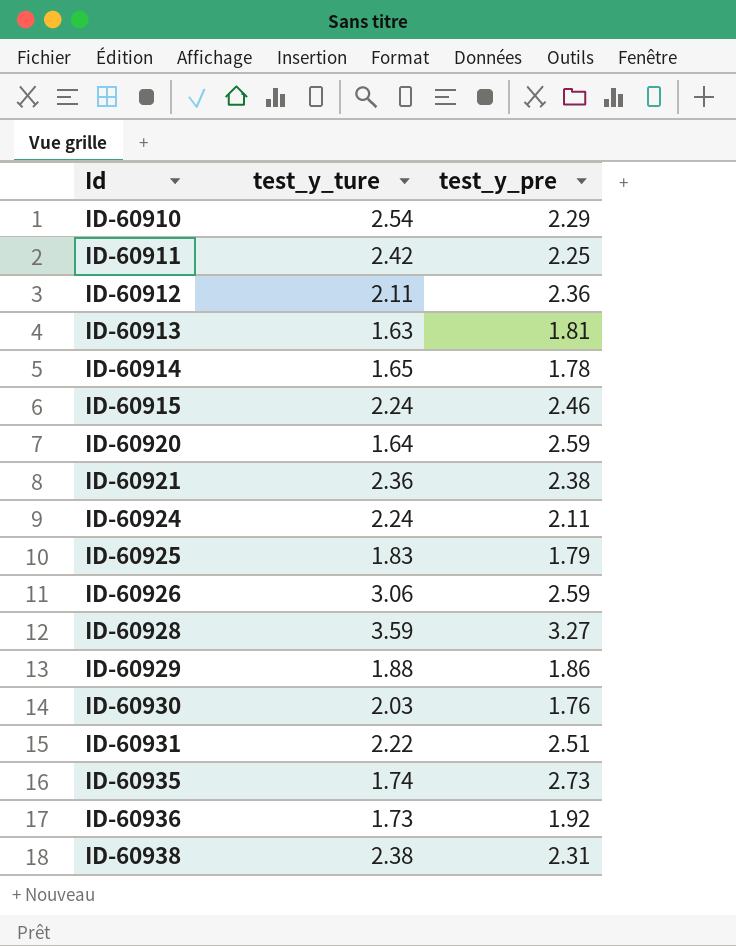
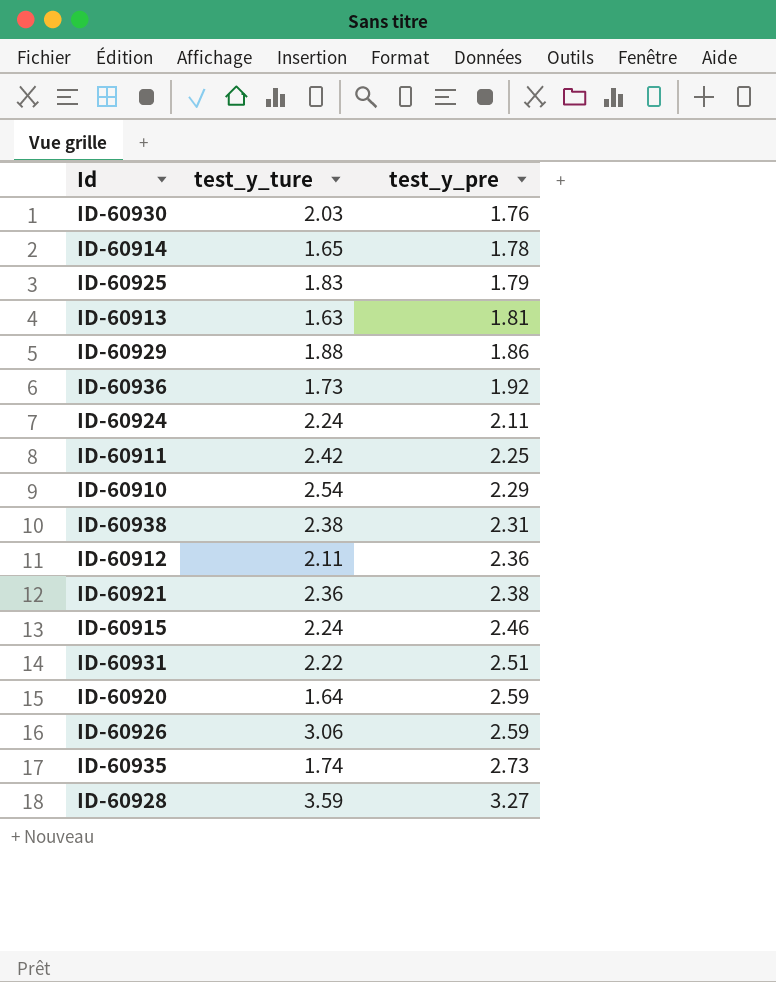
row order: Id ascending -> test_y_pre ascending

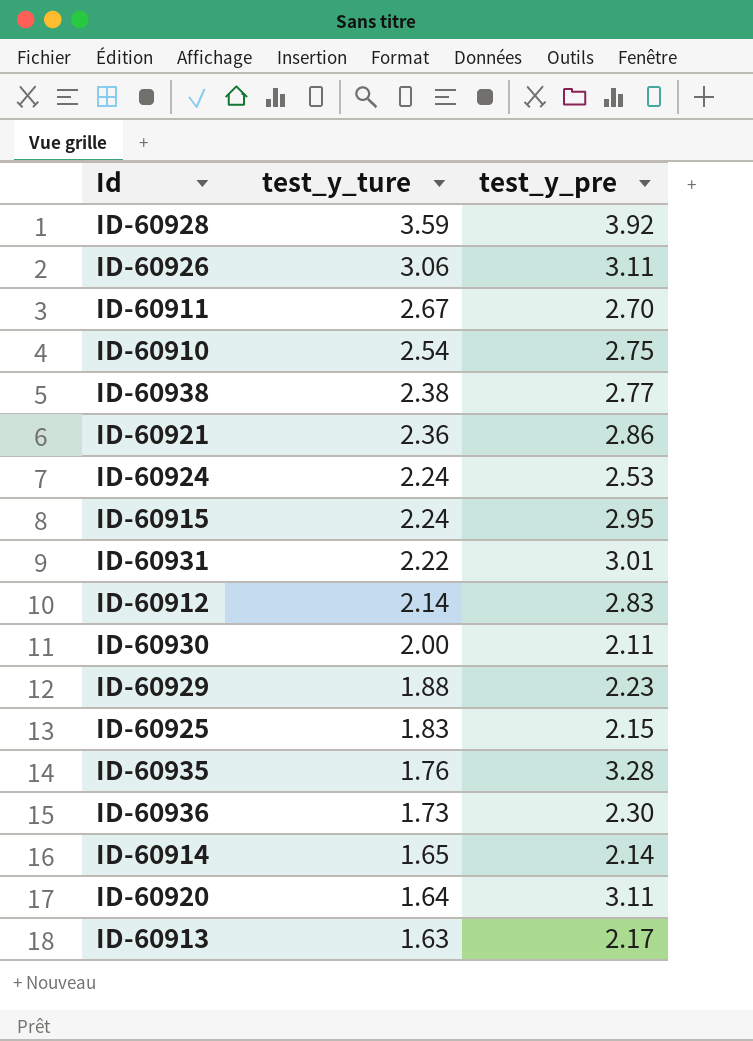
row order: test_y_pre ascending -> test_y_ture descending
ID-60928 | test_y_pre: 3.27 -> 3.92
ID-60926 | test_y_pre: 2.59 -> 3.11
ID-60911 | test_y_ture: 2.42 -> 2.67
ID-60911 | test_y_pre: 2.25 -> 2.70
ID-60910 | test_y_pre: 2.29 -> 2.75
ID-60938 | test_y_pre: 2.31 -> 2.77
ID-60921 | test_y_pre: 2.38 -> 2.86
ID-60924 | test_y_pre: 2.11 -> 2.53
ID-60915 | test_y_pre: 2.46 -> 2.95
ID-60931 | test_y_pre: 2.51 -> 3.01
ID-60912 | test_y_ture: 2.11 -> 2.14
ID-60912 | test_y_pre: 2.36 -> 2.83
ID-60930 | test_y_ture: 2.03 -> 2.00
ID-60930 | test_y_pre: 1.76 -> 2.11
ID-60929 | test_y_pre: 1.86 -> 2.23
ID-60925 | test_y_pre: 1.79 -> 2.15
ID-60935 | test_y_ture: 1.74 -> 1.76
ID-60935 | test_y_pre: 2.73 -> 3.28
ID-60936 | test_y_pre: 1.92 -> 2.30
ID-60914 | test_y_pre: 1.78 -> 2.14
ID-60920 | test_y_pre: 2.59 -> 3.11
ID-60913 | test_y_pre: 1.81 -> 2.17

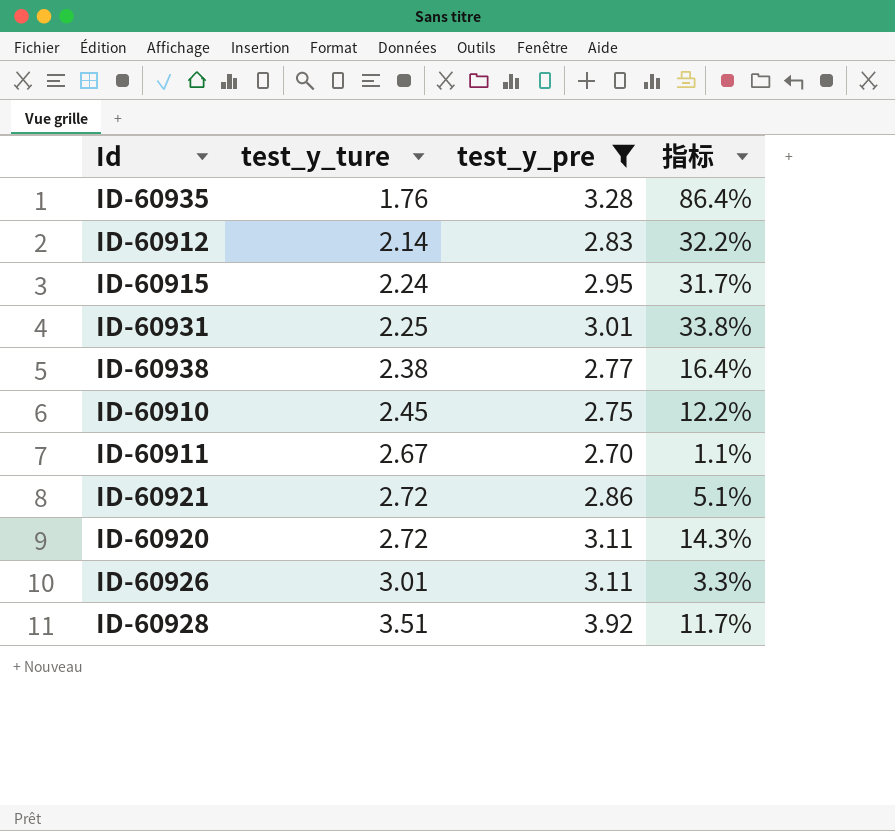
filter: none -> test_y_pre >= 2.70
row order: test_y_ture descending -> test_y_ture ascending
column 指标 | formula: none -> ([test_y_pre] - [test_y_ture]) / [test_y_ture]
ID-60931 | test_y_ture: 2.22 -> 2.25
ID-60910 | test_y_ture: 2.54 -> 2.45
ID-60921 | test_y_ture: 2.36 -> 2.72
ID-60920 | test_y_ture: 1.64 -> 2.72
ID-60926 | test_y_ture: 3.06 -> 3.01
ID-60928 | test_y_ture: 3.59 -> 3.51

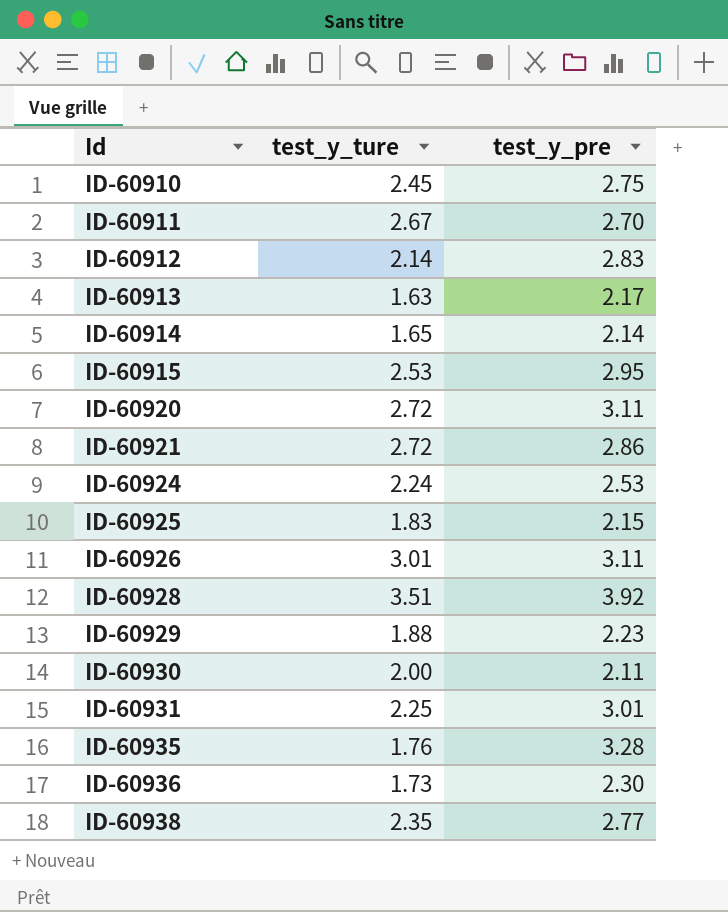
filter: test_y_pre >= 2.70 -> none
row order: test_y_ture ascending -> Id ascending
column 指标 | formula: ([test_y_pre] - [test_y_ture]) / [test_y_ture] -> none
ID-60915 | test_y_ture: 2.24 -> 2.53
ID-60938 | test_y_ture: 2.38 -> 2.35

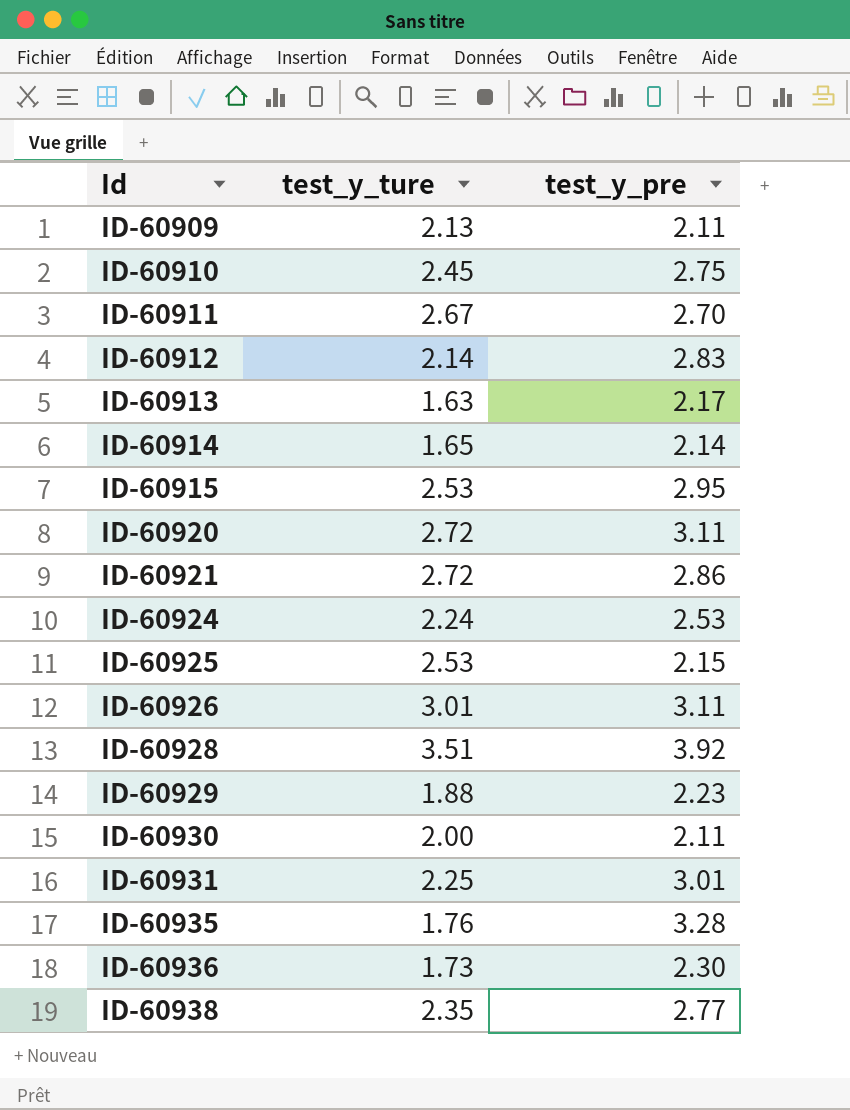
row ID-60909: none -> 2.13 | 2.11
ID-60925 | test_y_ture: 1.83 -> 2.53

